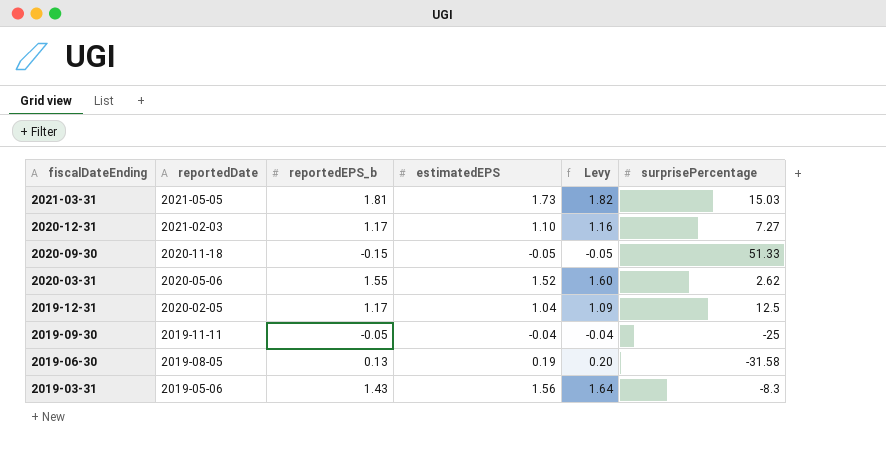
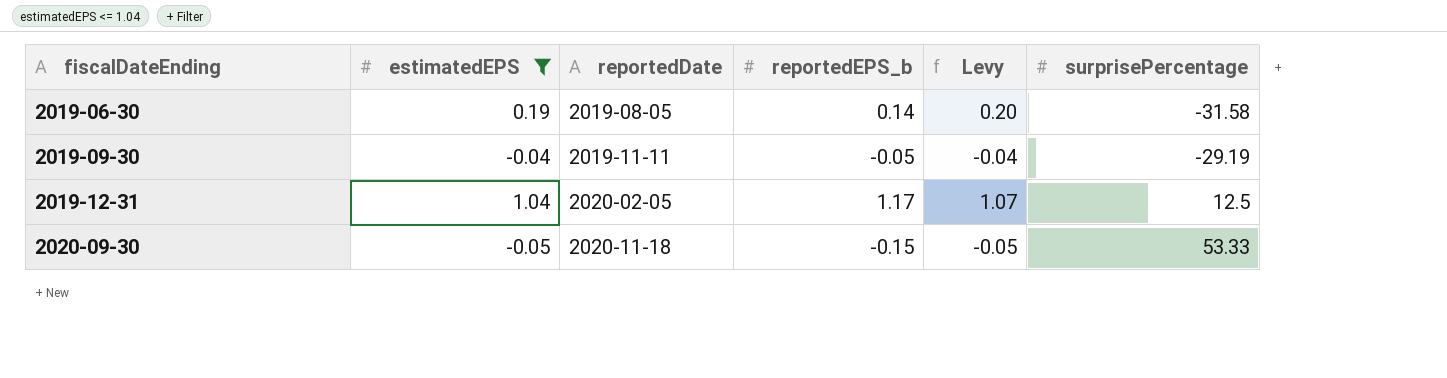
filter: none -> estimatedEPS <= 1.04
row order: fiscalDateEnding descending -> fiscalDateEnding ascending
column estimatedEPS | position: 4 -> 2
column Levy | formula: [estimatedEPS] * 1.05 -> [estimatedEPS] * 1.03
2019-06-30 | reportedEPS_b: 0.13 -> 0.14
2019-09-30 | surprisePercentage: -25 -> -29.19
2020-09-30 | surprisePercentage: 51.33 -> 53.33

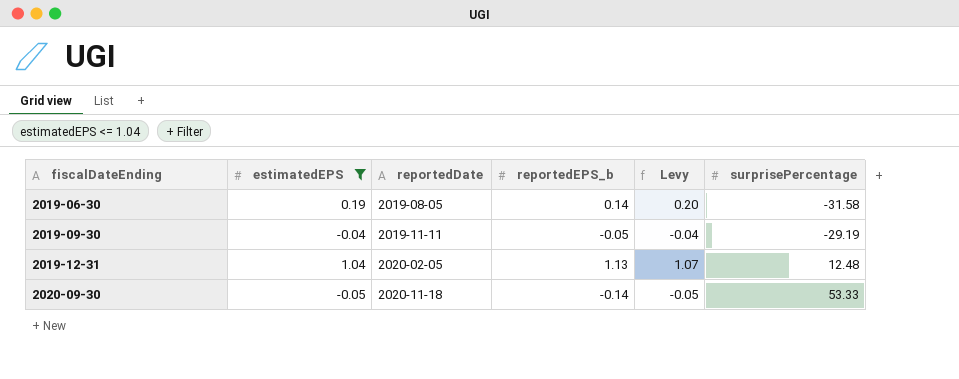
2019-12-31 | reportedEPS_b: 1.17 -> 1.13
2019-12-31 | surprisePercentage: 12.5 -> 12.48
2020-09-30 | reportedEPS_b: -0.15 -> -0.14

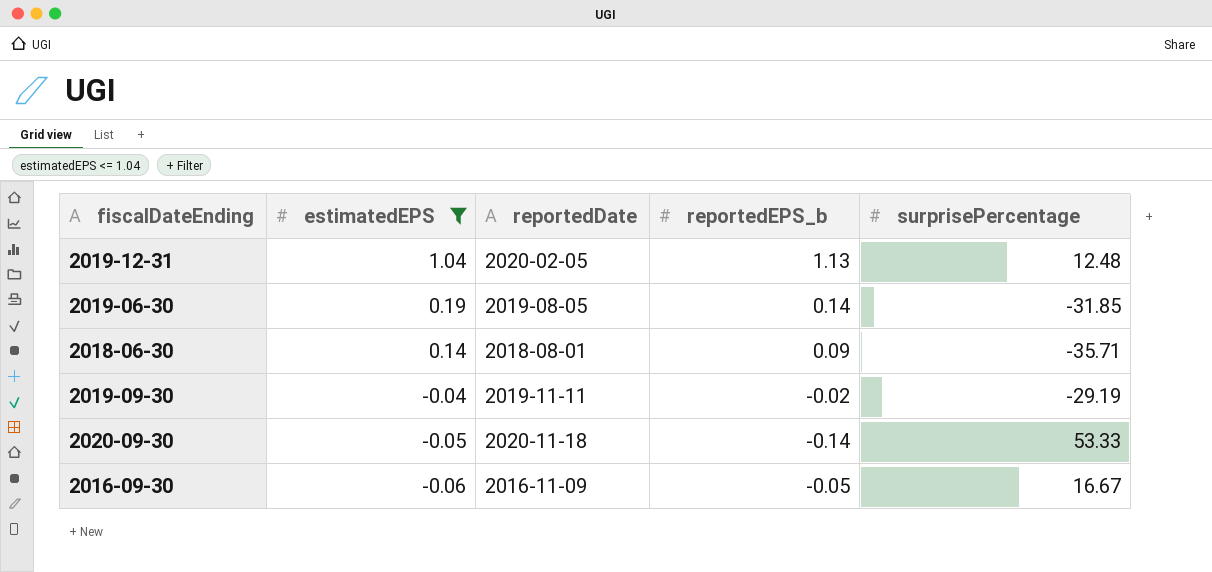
row order: fiscalDateEnding ascending -> estimatedEPS descending
column Levy | formula: [estimatedEPS] * 1.03 -> none
2019-06-30 | surprisePercentage: -31.58 -> -31.85
row 2018-06-30: none -> 0.14 | 2018-08-01 | 0.09 | -35.71
2019-09-30 | reportedEPS_b: -0.05 -> -0.02
row 2016-09-30: none -> -0.06 | 2016-11-09 | -0.05 | 16.67

